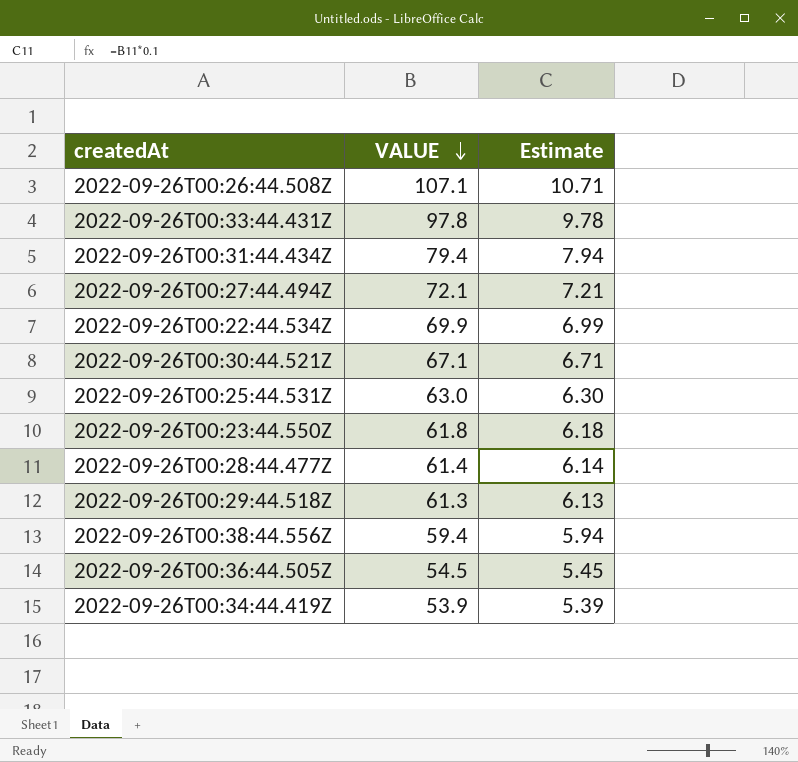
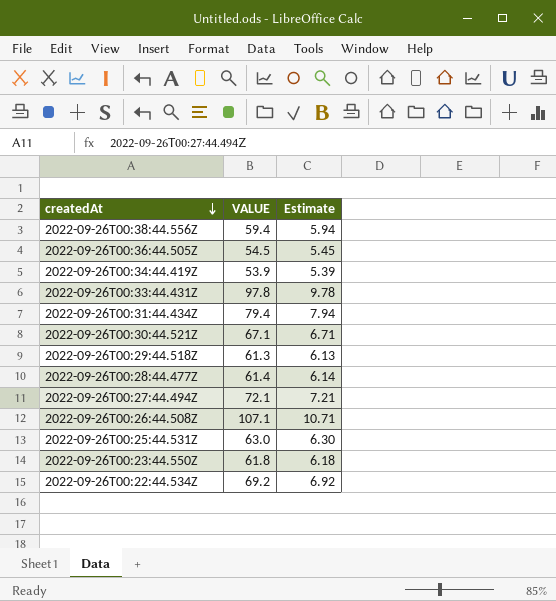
row order: VALUE descending -> createdAt descending
2022-09-26T00:22:44.534Z | VALUE: 69.9 -> 69.2
2022-09-26T00:22:44.534Z | Estimate: 6.99 -> 6.92

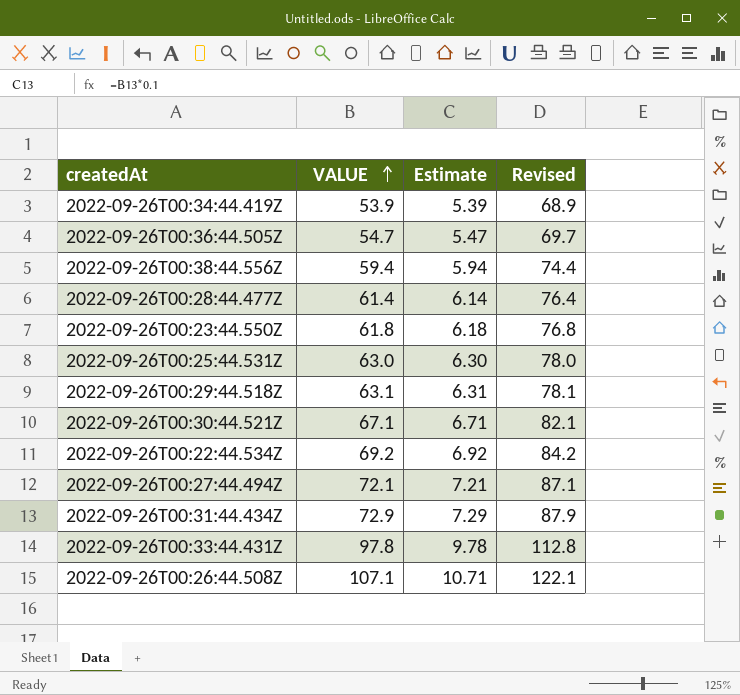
row order: createdAt descending -> VALUE ascending
column Revised | formula: none -> [VALUE] + 15
2022-09-26T00:36:44.505Z | VALUE: 54.5 -> 54.7
2022-09-26T00:36:44.505Z | Estimate: 5.45 -> 5.47
2022-09-26T00:29:44.518Z | VALUE: 61.3 -> 63.1
2022-09-26T00:29:44.518Z | Estimate: 6.13 -> 6.31
2022-09-26T00:31:44.434Z | VALUE: 79.4 -> 72.9
2022-09-26T00:31:44.434Z | Estimate: 7.94 -> 7.29

